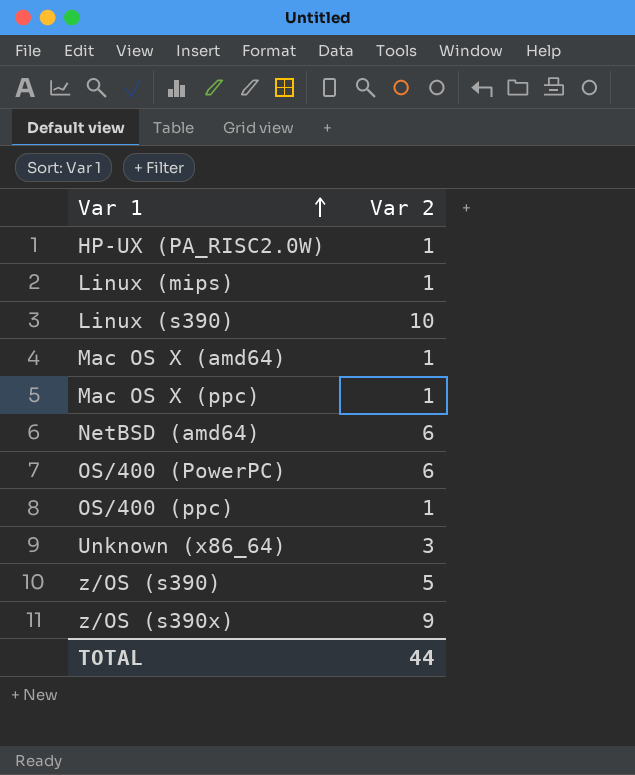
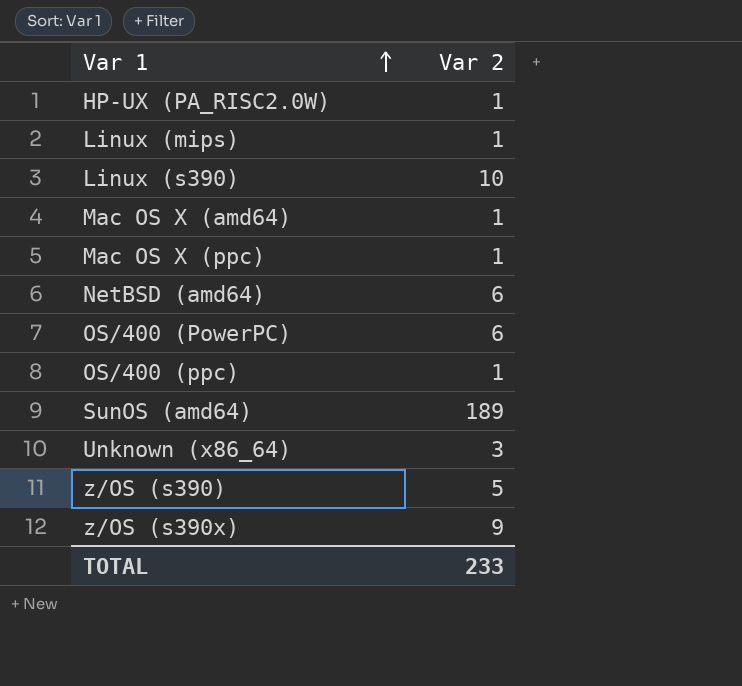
row SunOS (amd64): none -> 189
TOTAL | Var 2: 44 -> 233

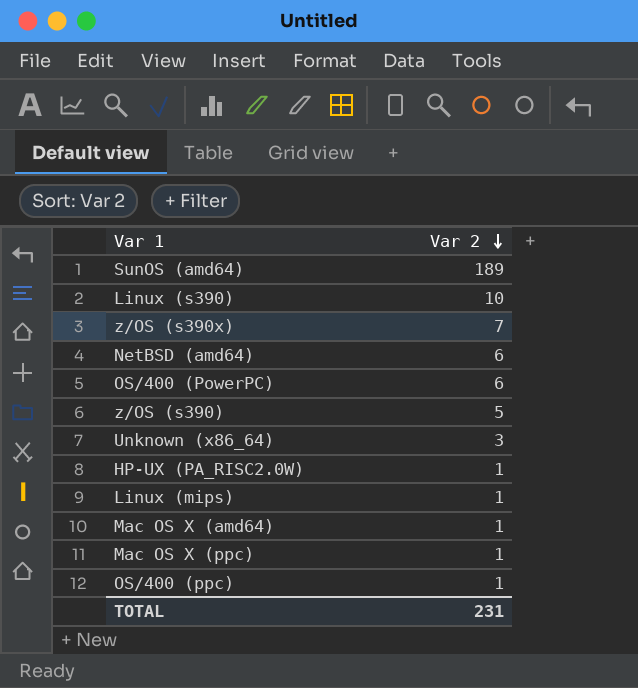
row order: Var 1 ascending -> Var 2 descending
z/OS (s390x) | Var 2: 9 -> 7
TOTAL | Var 2: 233 -> 231

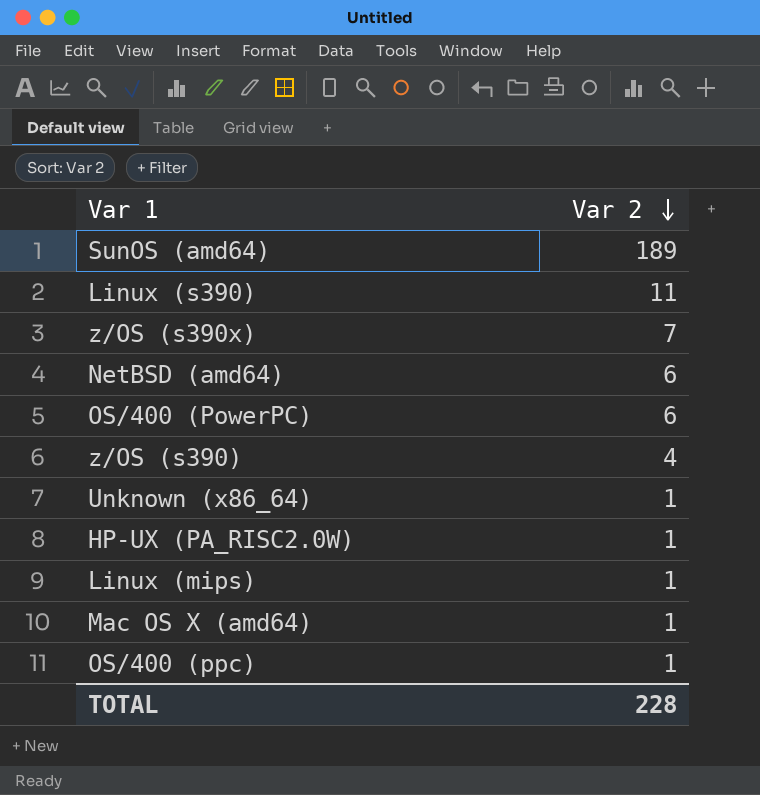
row Mac OS X (ppc): 1 -> none
Linux (s390) | Var 2: 10 -> 11
z/OS (s390) | Var 2: 5 -> 4
Unknown (x86_64) | Var 2: 3 -> 1
TOTAL | Var 2: 231 -> 228

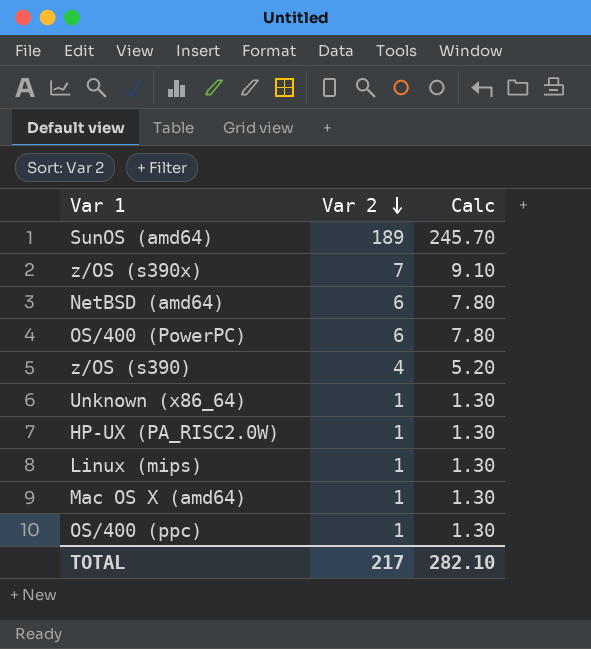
column Calc | formula: none -> [Var 2] * 1.3
row Linux (s390): 11 -> none
TOTAL | Var 2: 228 -> 217

